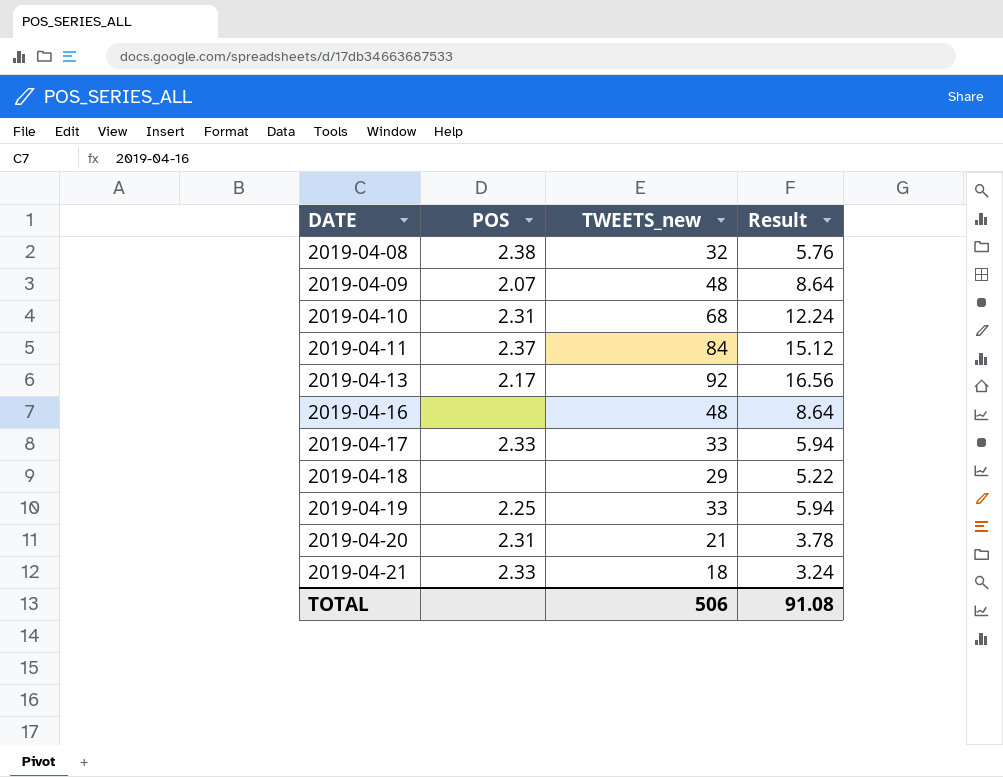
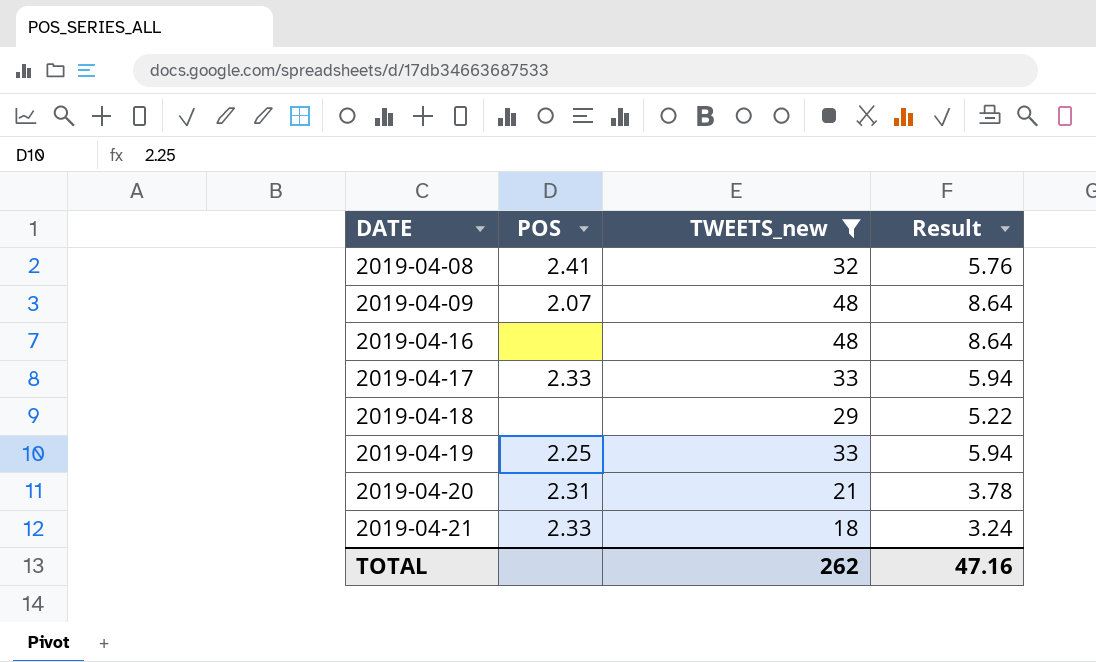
filter: none -> TWEETS_new <= 48
2019-04-08 | POS: 2.38 -> 2.41
TOTAL | TWEETS_new: 506 -> 262
TOTAL | Result: 91.08 -> 47.16

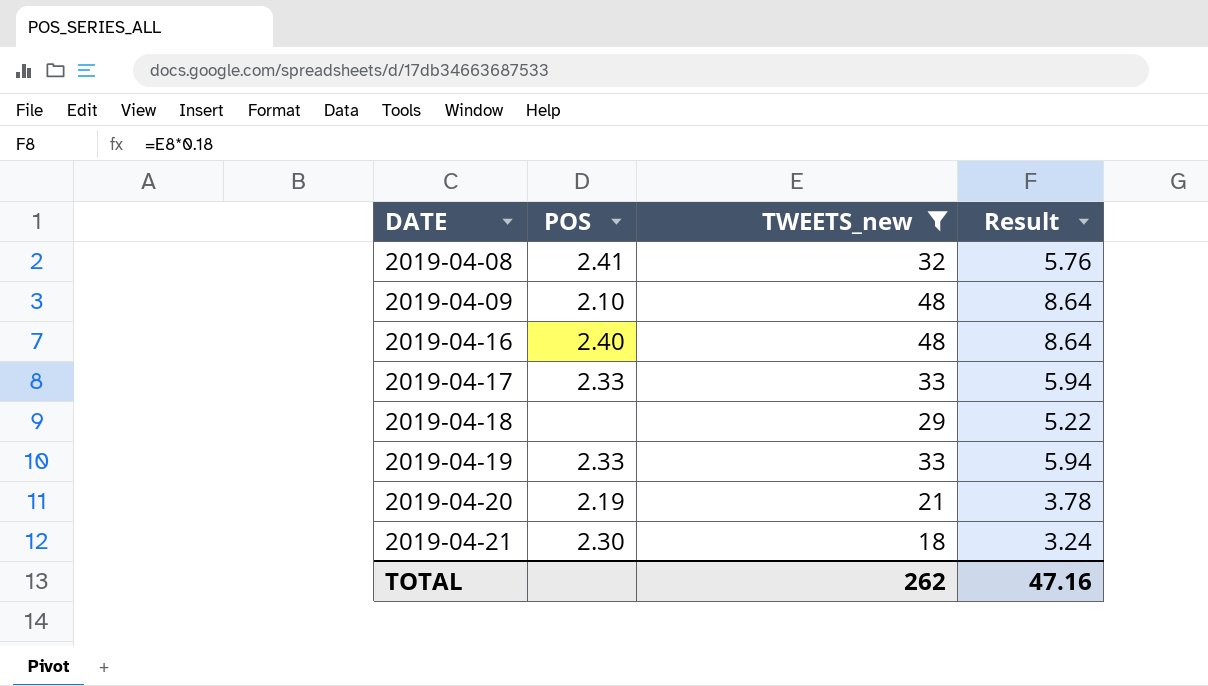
2019-04-09 | POS: 2.07 -> 2.10
2019-04-16 | POS: none -> 2.40
2019-04-19 | POS: 2.25 -> 2.33
2019-04-20 | POS: 2.31 -> 2.19
2019-04-21 | POS: 2.33 -> 2.30

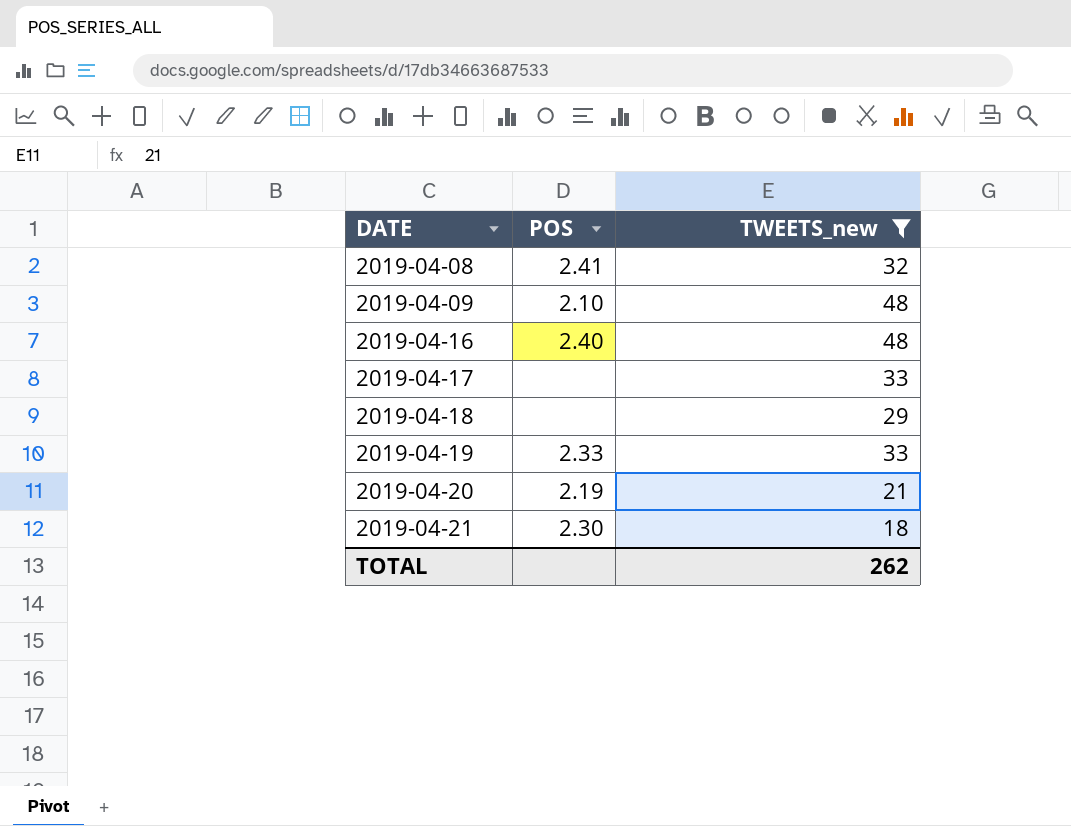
column Result | formula: [TWEETS_new] * 0.18 -> none
2019-04-17 | POS: 2.33 -> none

